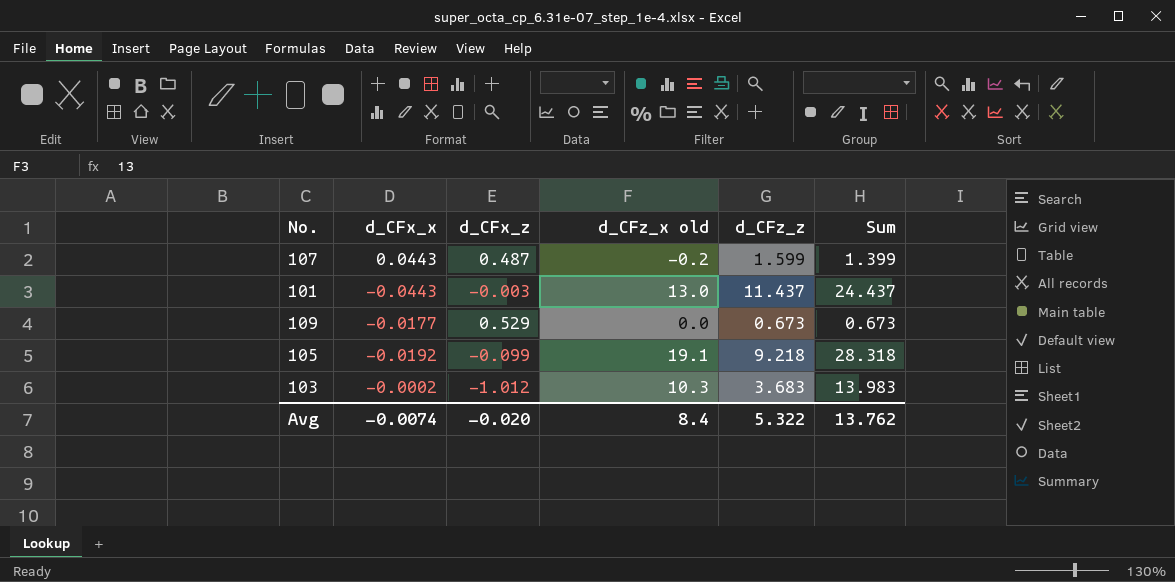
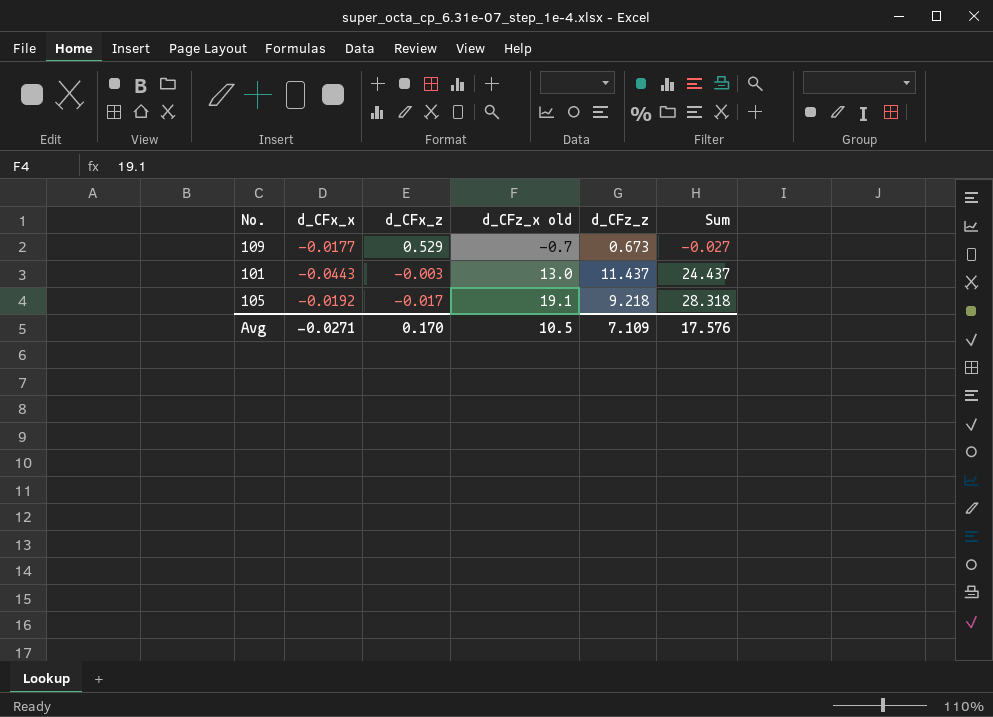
row order: none -> d_CFx_z descending
row 107: 0.0443 | 0.487 | -0.2 | 1.599 | 1.399 -> none
row 103: -0.0002 | -1.012 | 10.3 | 3.683 | 13.983 -> none
109 | d_CFz_x old: 0.0 -> -0.7
109 | Sum: 0.673 -> -0.027
105 | d_CFx_z: -0.099 -> -0.017
Avg | d_CFx_x: -0.0074 -> -0.0271
Avg | d_CFx_z: -0.020 -> 0.170
Avg | d_CFz_x old: 8.4 -> 10.5
Avg | d_CFz_z: 5.322 -> 7.109
Avg | Sum: 13.762 -> 17.576

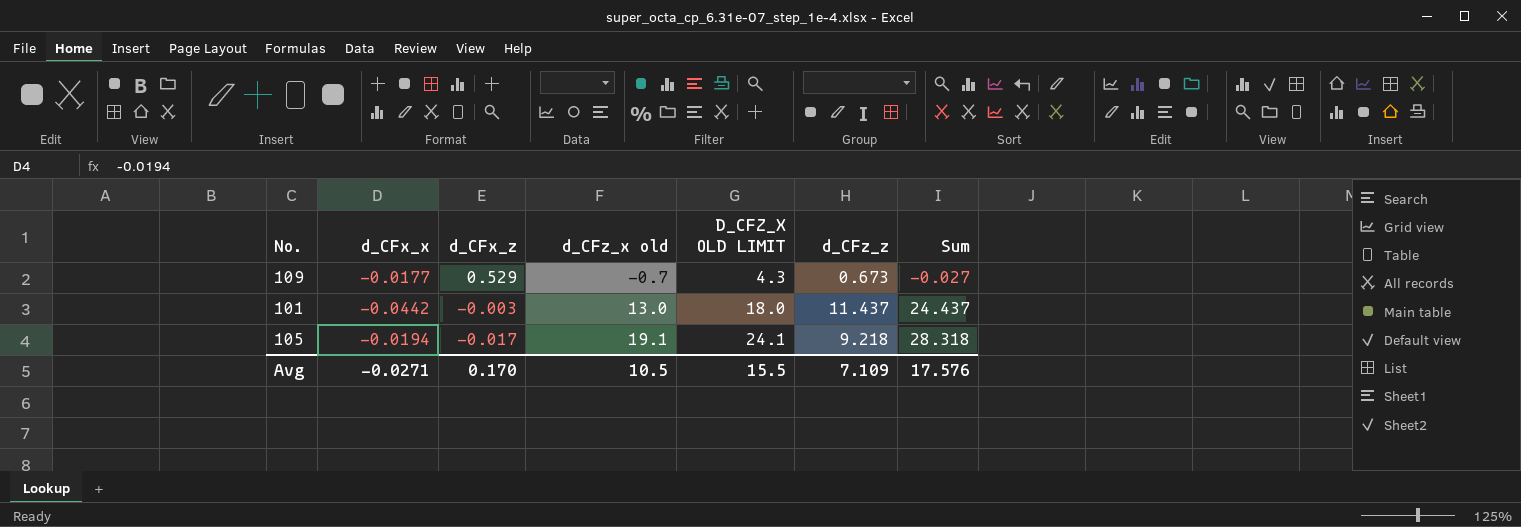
column D_CFZ_X OLD LIMIT | formula: none -> [d_CFz_x old] + 5
101 | d_CFx_x: -0.0443 -> -0.0442
105 | d_CFx_x: -0.0192 -> -0.0194

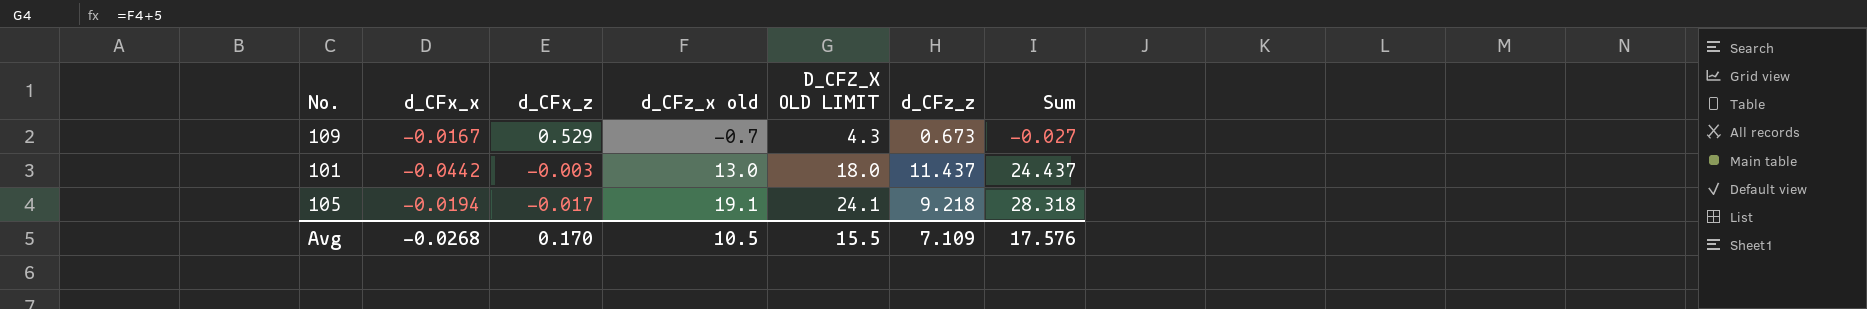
109 | d_CFx_x: -0.0177 -> -0.0167
Avg | d_CFx_x: -0.0271 -> -0.0268

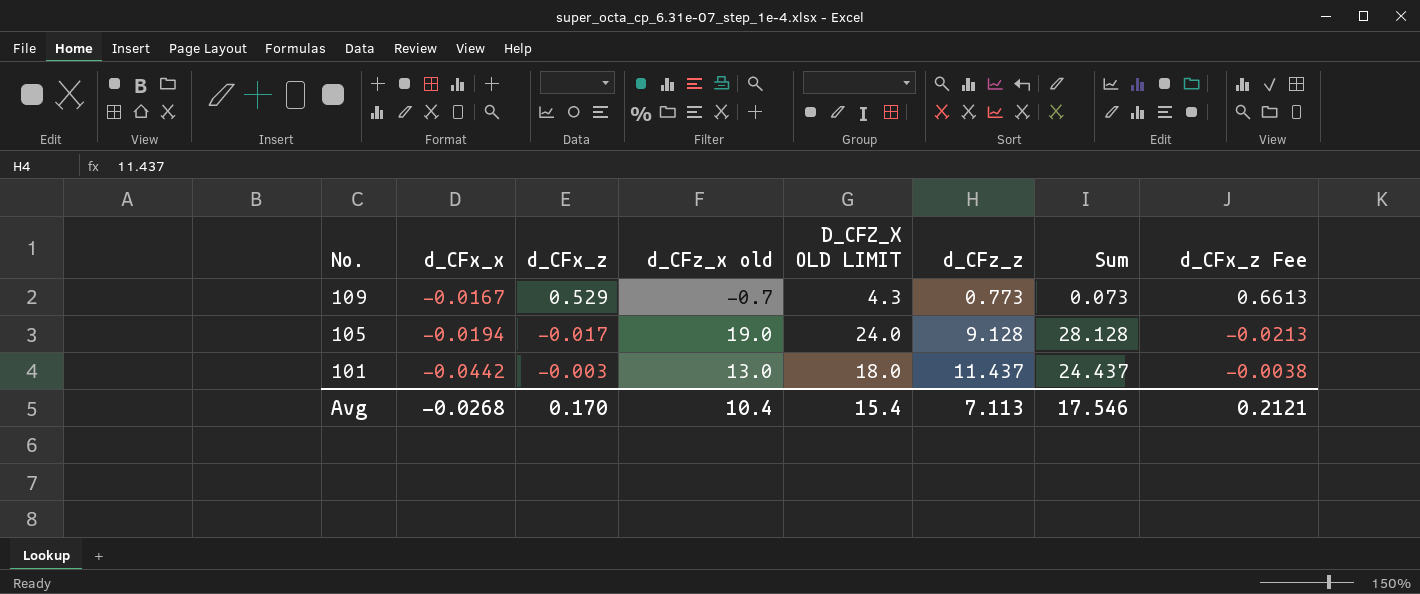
row order: d_CFx_z descending -> No. descending
column d_CFx_z Fee | formula: none -> [d_CFx_z] * 1.25
109 | d_CFz_z: 0.673 -> 0.773
109 | Sum: -0.027 -> 0.073
105 | d_CFz_x old: 19.1 -> 19.0
105 | D_CFZ_X OLD LIMIT: 24.1 -> 24.0
105 | d_CFz_z: 9.218 -> 9.128
105 | Sum: 28.318 -> 28.128
Avg | d_CFz_x old: 10.5 -> 10.4
Avg | D_CFZ_X OLD LIMIT: 15.5 -> 15.4
Avg | d_CFz_z: 7.109 -> 7.113
Avg | Sum: 17.576 -> 17.546

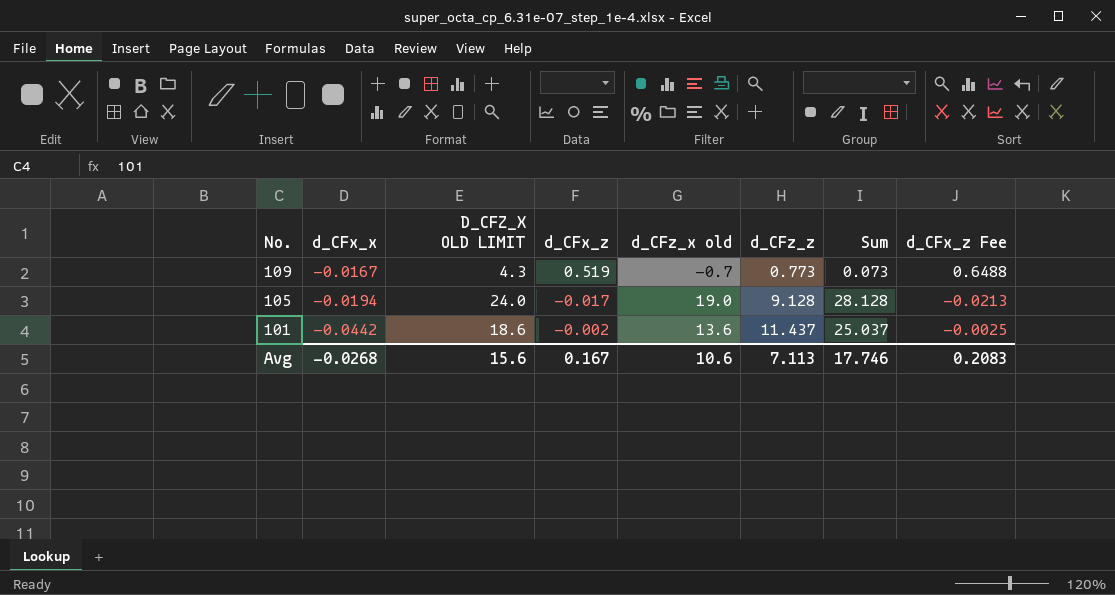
column D_CFZ_X OLD LIMIT | position: 5 -> 3
109 | d_CFx_z: 0.529 -> 0.519
109 | d_CFx_z Fee: 0.6613 -> 0.6488
101 | D_CFZ_X OLD LIMIT: 18.0 -> 18.6
101 | d_CFx_z: -0.003 -> -0.002
101 | d_CFz_x old: 13.0 -> 13.6
101 | Sum: 24.437 -> 25.037
101 | d_CFx_z Fee: -0.0038 -> -0.0025
Avg | D_CFZ_X OLD LIMIT: 15.4 -> 15.6
Avg | d_CFx_z: 0.170 -> 0.167
Avg | d_CFz_x old: 10.4 -> 10.6
Avg | Sum: 17.546 -> 17.746
Avg | d_CFx_z Fee: 0.2121 -> 0.2083

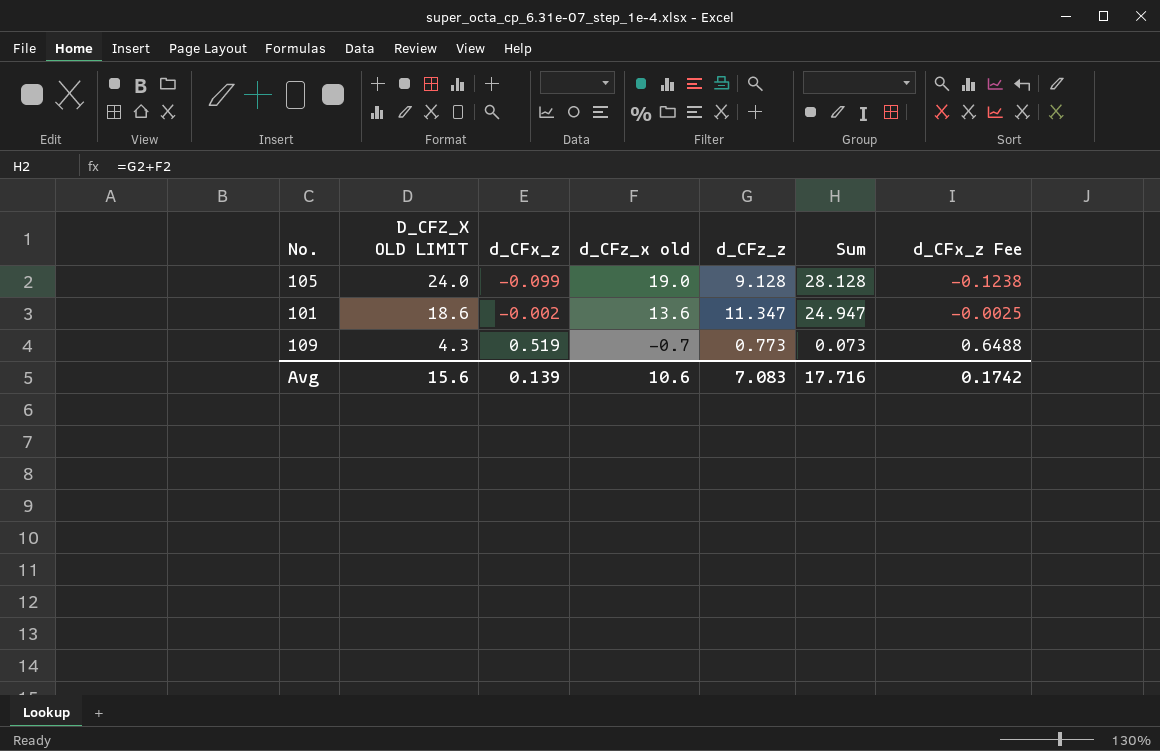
row order: No. descending -> D_CFZ_X OLD LIMIT descending
column d_CFx_x | position: 2 -> none
105 | d_CFx_z: -0.017 -> -0.099
105 | d_CFx_z Fee: -0.0213 -> -0.1238
101 | d_CFz_z: 11.437 -> 11.347
101 | Sum: 25.037 -> 24.947
Avg | d_CFx_z: 0.167 -> 0.139
Avg | d_CFz_z: 7.113 -> 7.083
Avg | Sum: 17.746 -> 17.716
Avg | d_CFx_z Fee: 0.2083 -> 0.1742

